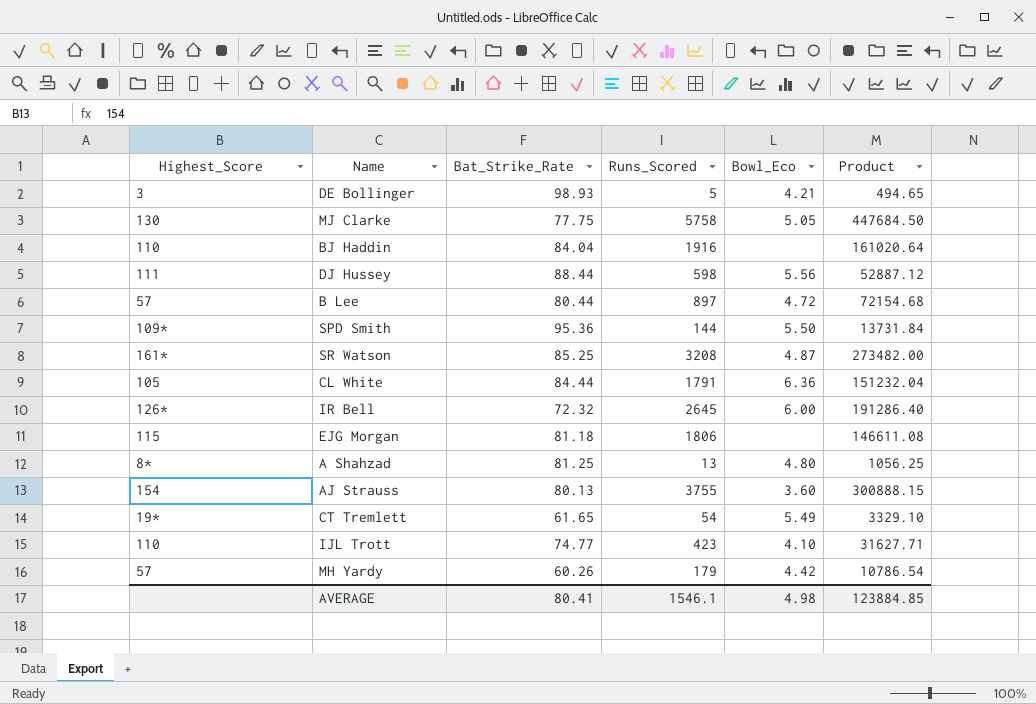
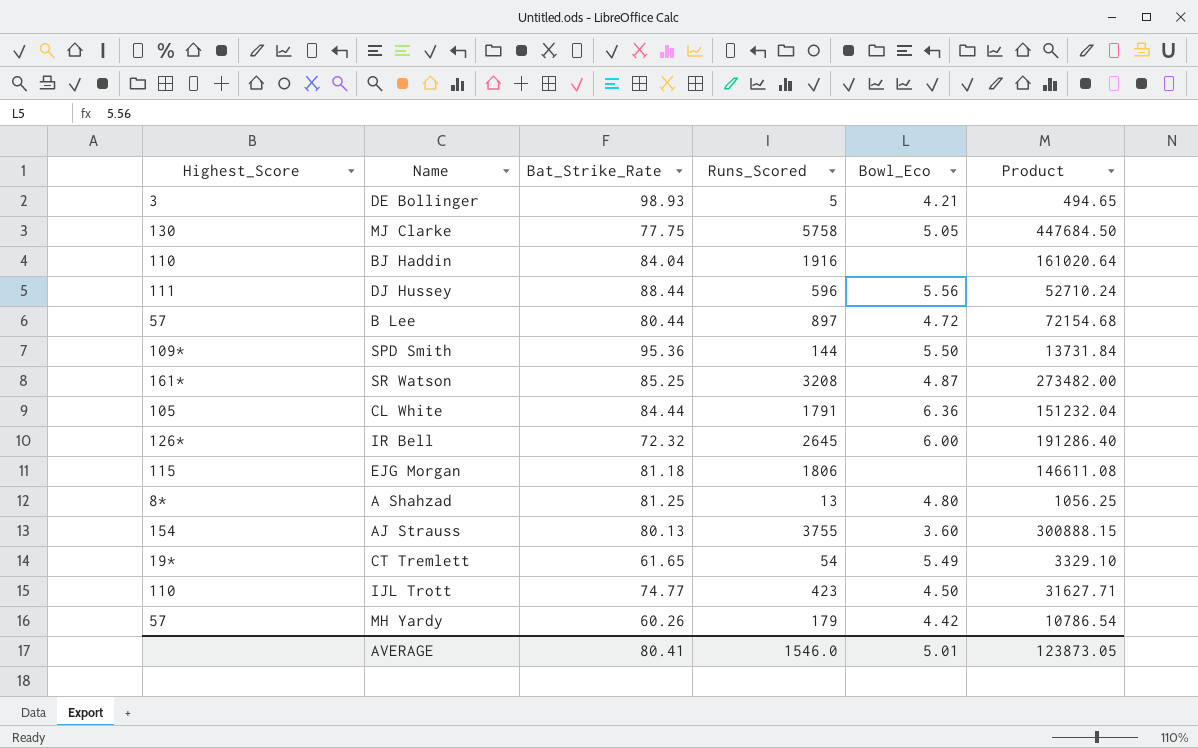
DJ Hussey | Runs_Scored: 598 -> 596
DJ Hussey | Product: 52887.12 -> 52710.24
IJL Trott | Bowl_Eco: 4.10 -> 4.50
AVERAGE | Runs_Scored: 1546.1 -> 1546.0
AVERAGE | Bowl_Eco: 4.98 -> 5.01
AVERAGE | Product: 123884.85 -> 123873.05

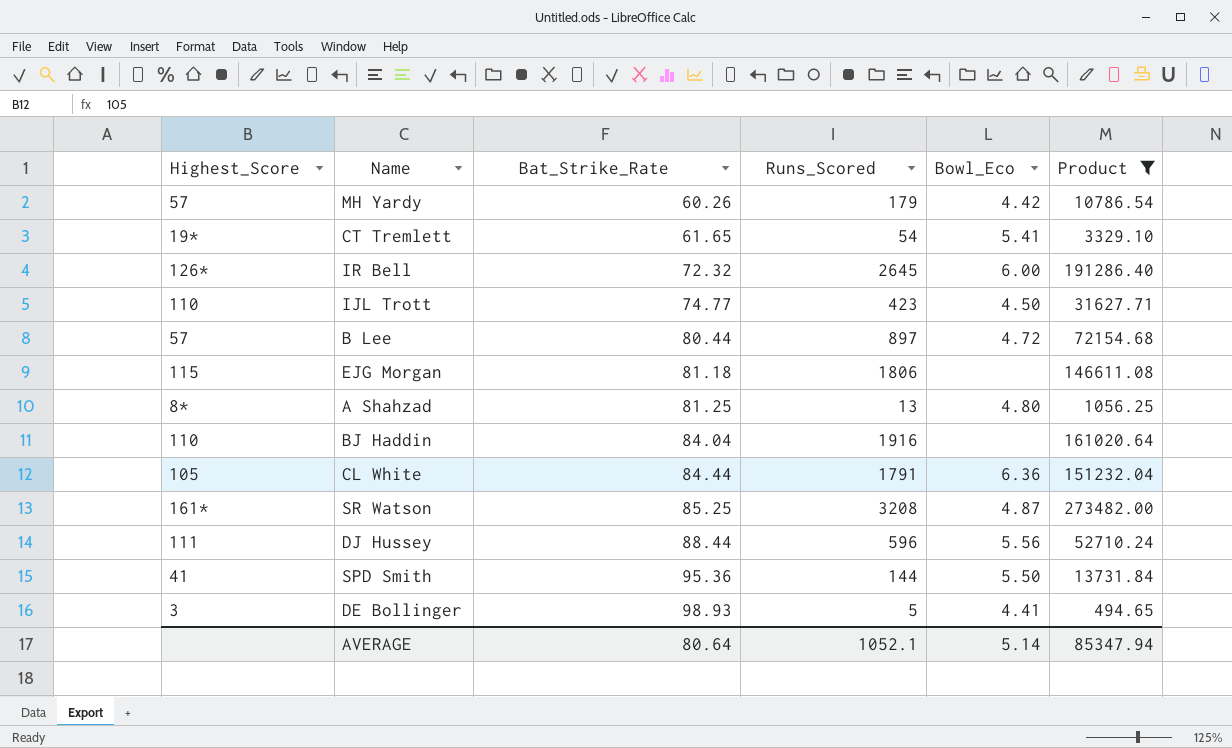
filter: none -> Product <= 273482.00
row order: none -> Bat_Strike_Rate ascending
CT Tremlett | Bowl_Eco: 5.49 -> 5.41
SPD Smith | Highest_Score: 109* -> 41
DE Bollinger | Bowl_Eco: 4.21 -> 4.41
AVERAGE | Bat_Strike_Rate: 80.41 -> 80.64
AVERAGE | Runs_Scored: 1546.0 -> 1052.1
AVERAGE | Bowl_Eco: 5.01 -> 5.14
AVERAGE | Product: 123873.05 -> 85347.94

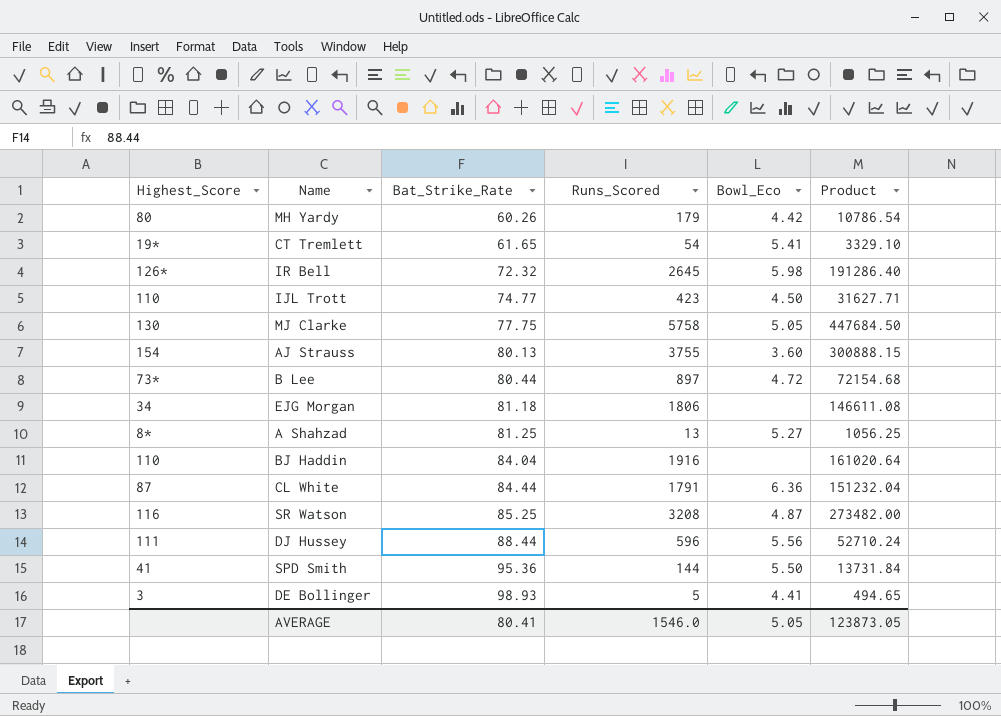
filter: Product <= 273482.00 -> none
MH Yardy | Highest_Score: 57 -> 80
IR Bell | Bowl_Eco: 6.00 -> 5.98
B Lee | Highest_Score: 57 -> 73*
EJG Morgan | Highest_Score: 115 -> 34
A Shahzad | Bowl_Eco: 4.80 -> 5.27
CL White | Highest_Score: 105 -> 87
SR Watson | Highest_Score: 161* -> 116
AVERAGE | Bat_Strike_Rate: 80.64 -> 80.41
AVERAGE | Runs_Scored: 1052.1 -> 1546.0
AVERAGE | Bowl_Eco: 5.14 -> 5.05
AVERAGE | Product: 85347.94 -> 123873.05

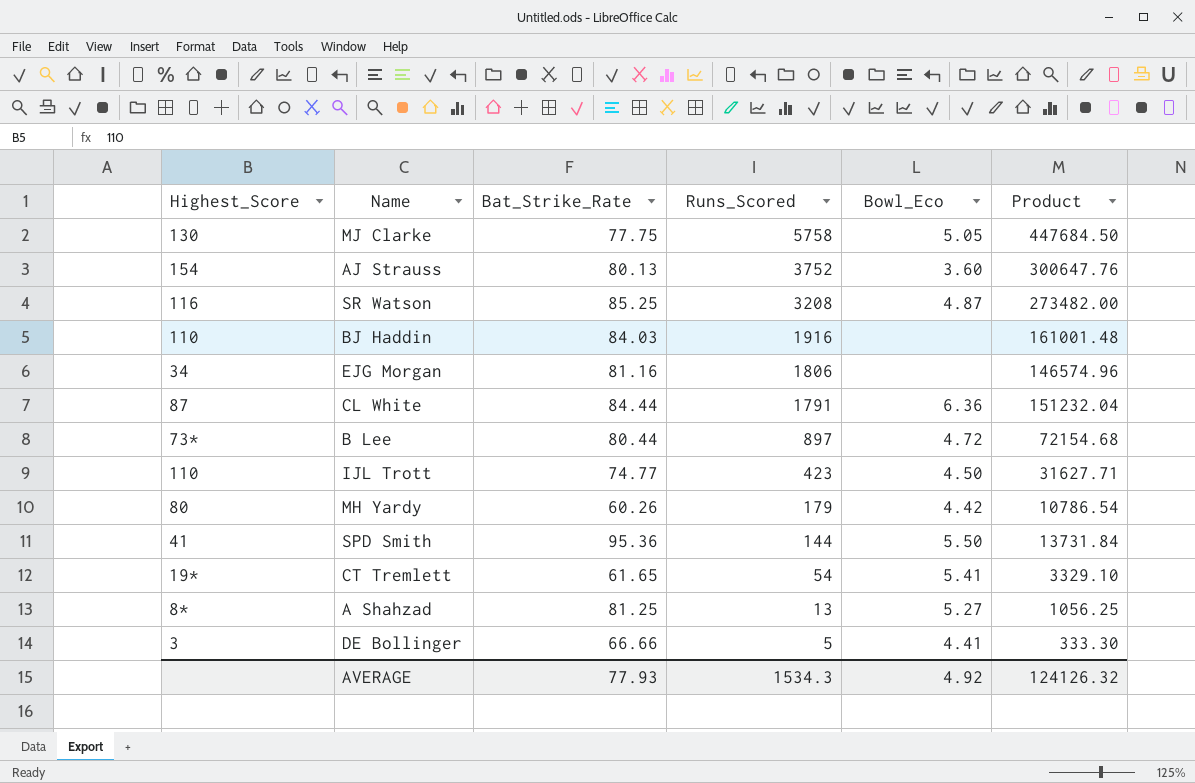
row order: Bat_Strike_Rate ascending -> Runs_Scored descending
row IR Bell: 126* | 72.32 | 2645 | 5.98 | 191286.40 -> none
row DJ Hussey: 111 | 88.44 | 596 | 5.56 | 52710.24 -> none
AJ Strauss | Runs_Scored: 3755 -> 3752
AJ Strauss | Product: 300888.15 -> 300647.76
BJ Haddin | Bat_Strike_Rate: 84.04 -> 84.03
BJ Haddin | Product: 161020.64 -> 161001.48
EJG Morgan | Bat_Strike_Rate: 81.18 -> 81.16
EJG Morgan | Product: 146611.08 -> 146574.96
DE Bollinger | Bat_Strike_Rate: 98.93 -> 66.66
DE Bollinger | Product: 494.65 -> 333.30
AVERAGE | Bat_Strike_Rate: 80.41 -> 77.93
AVERAGE | Runs_Scored: 1546.0 -> 1534.3
AVERAGE | Bowl_Eco: 5.05 -> 4.92
AVERAGE | Product: 123873.05 -> 124126.32

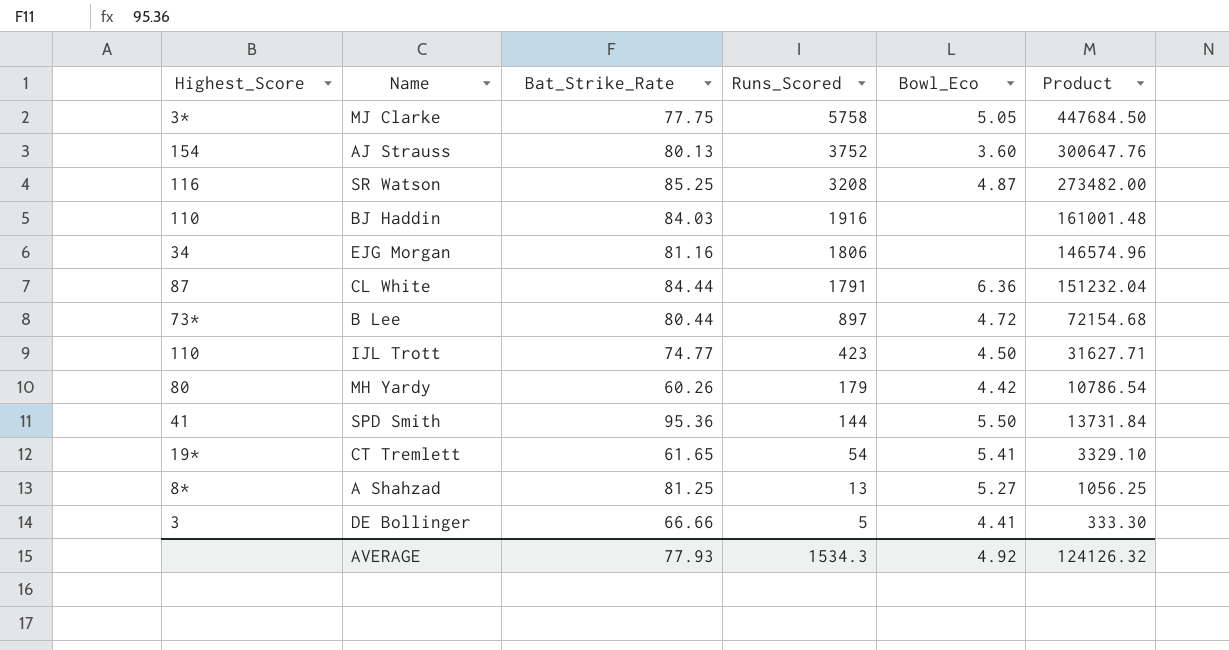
MJ Clarke | Highest_Score: 130 -> 3*

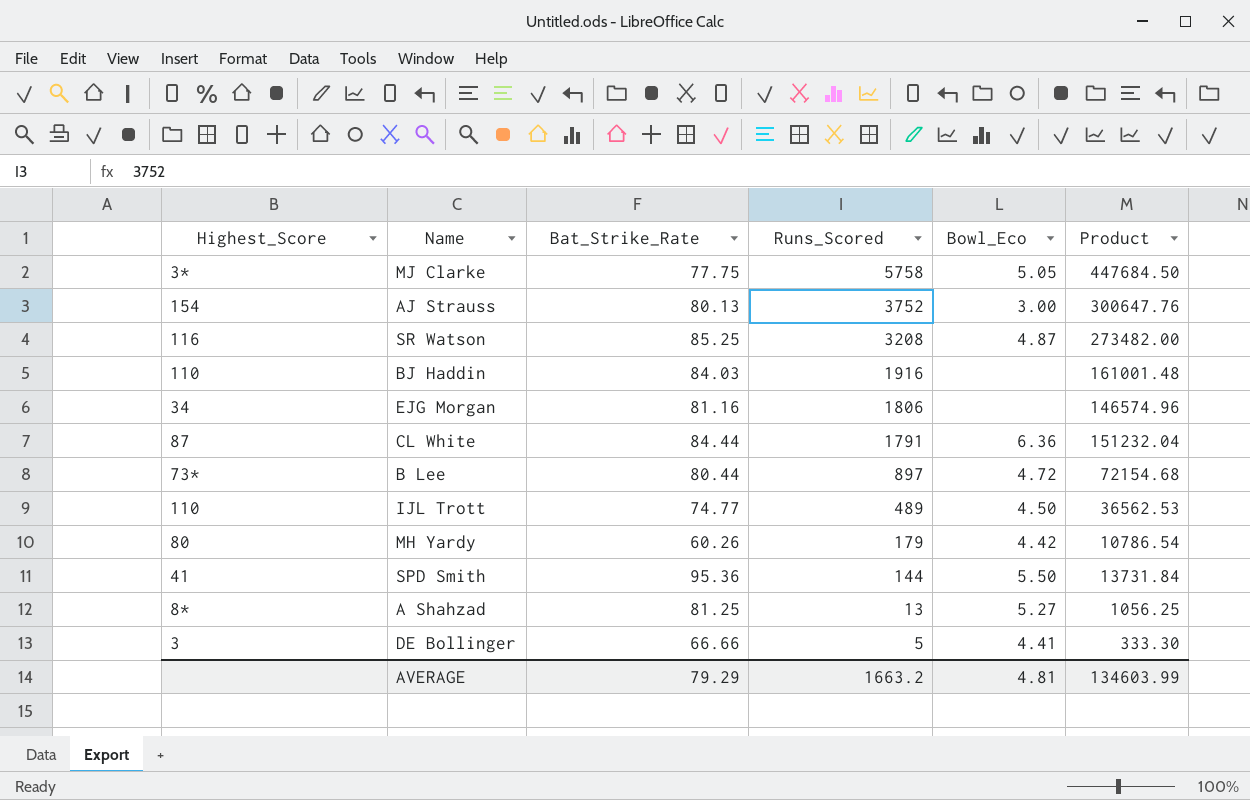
row CT Tremlett: 19* | 61.65 | 54 | 5.41 | 3329.10 -> none
AJ Strauss | Bowl_Eco: 3.60 -> 3.00
IJL Trott | Runs_Scored: 423 -> 489
IJL Trott | Product: 31627.71 -> 36562.53
AVERAGE | Bat_Strike_Rate: 77.93 -> 79.29
AVERAGE | Runs_Scored: 1534.3 -> 1663.2
AVERAGE | Bowl_Eco: 4.92 -> 4.81
AVERAGE | Product: 124126.32 -> 134603.99

